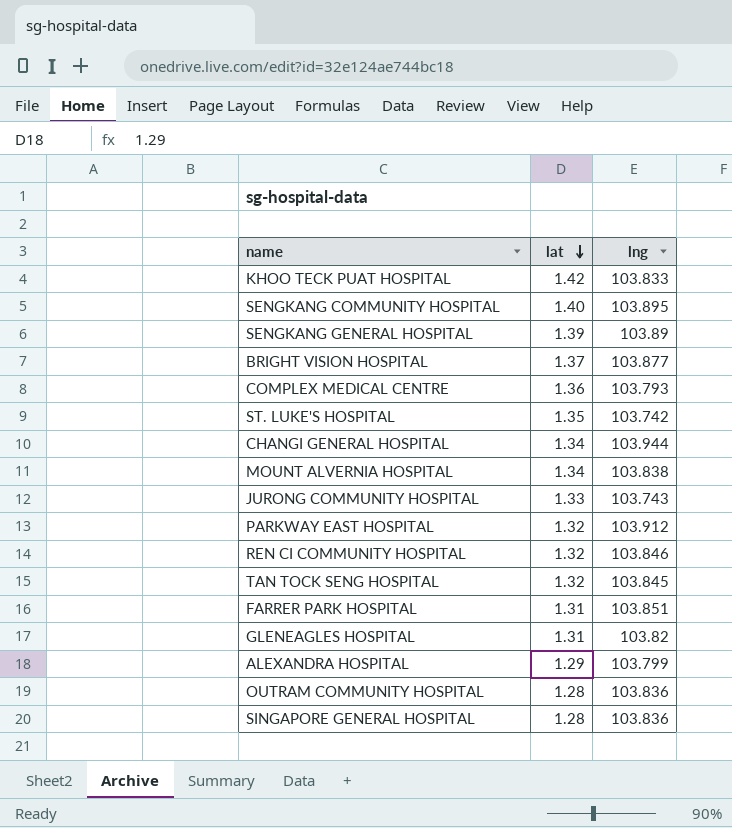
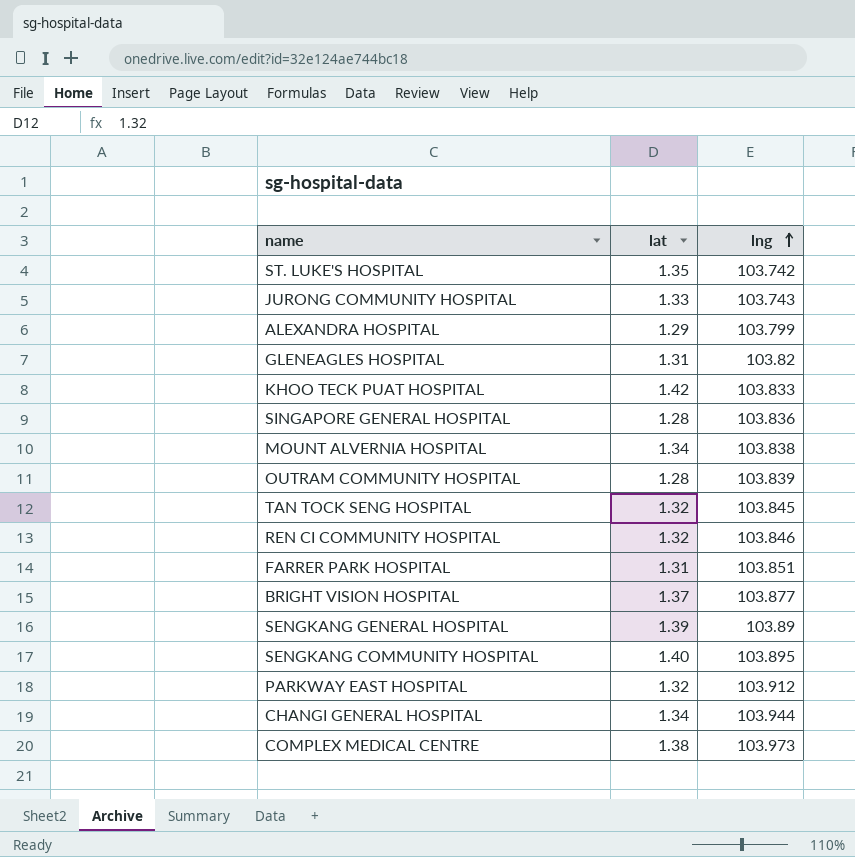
row order: lat descending -> lng ascending
OUTRAM COMMUNITY HOSPITAL | lng: 103.836 -> 103.839
COMPLEX MEDICAL CENTRE | lat: 1.36 -> 1.38
COMPLEX MEDICAL CENTRE | lng: 103.793 -> 103.973

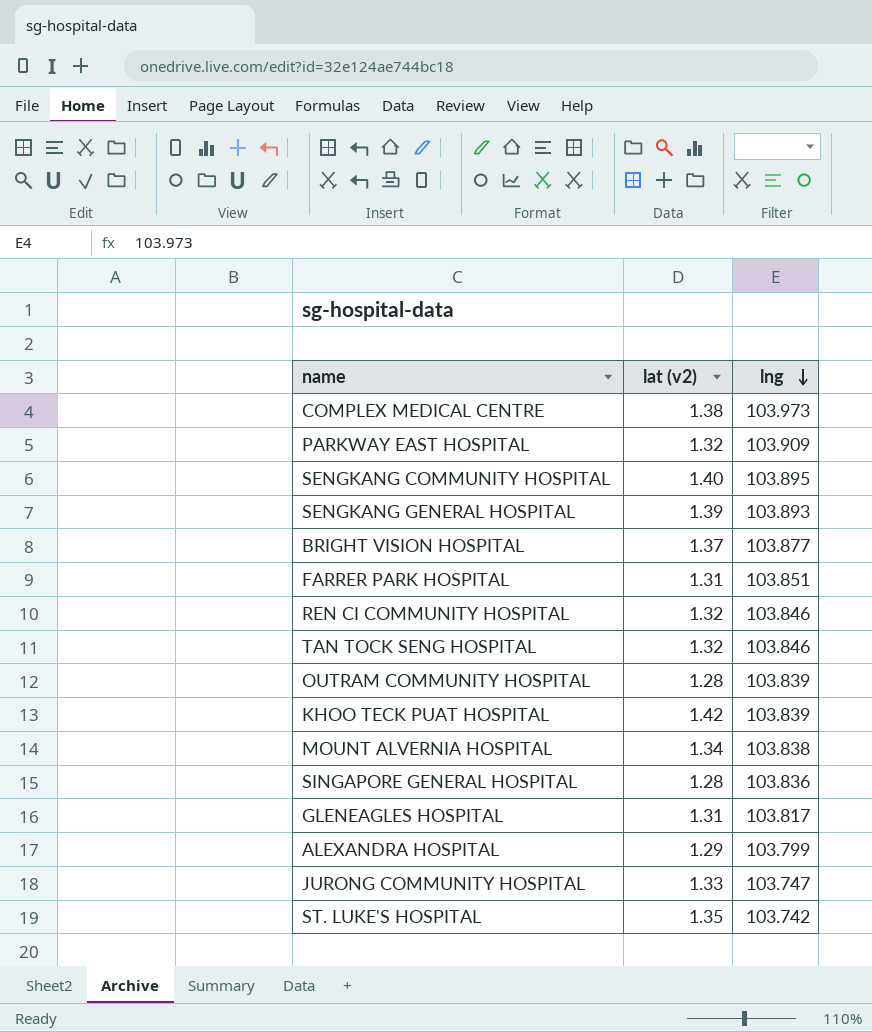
row order: lng ascending -> lng descending
column name: lat -> lat (v2)
row CHANGI GENERAL HOSPITAL: 1.34 | 103.944 -> none
PARKWAY EAST HOSPITAL | lng: 103.912 -> 103.909
SENGKANG GENERAL HOSPITAL | lng: 103.89 -> 103.893
TAN TOCK SENG HOSPITAL | lng: 103.845 -> 103.846
KHOO TECK PUAT HOSPITAL | lng: 103.833 -> 103.839
GLENEAGLES HOSPITAL | lng: 103.82 -> 103.817
JURONG COMMUNITY HOSPITAL | lng: 103.743 -> 103.747

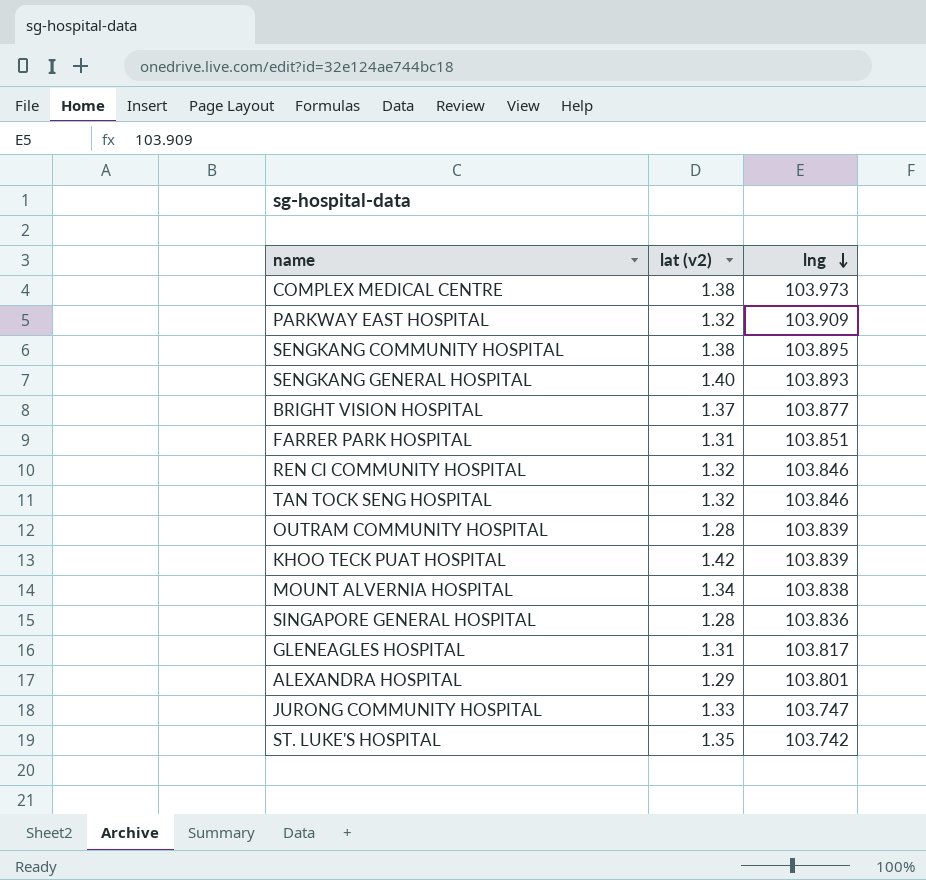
SENGKANG COMMUNITY HOSPITAL | lat (v2): 1.40 -> 1.38
SENGKANG GENERAL HOSPITAL | lat (v2): 1.39 -> 1.40
ALEXANDRA HOSPITAL | lng: 103.799 -> 103.801

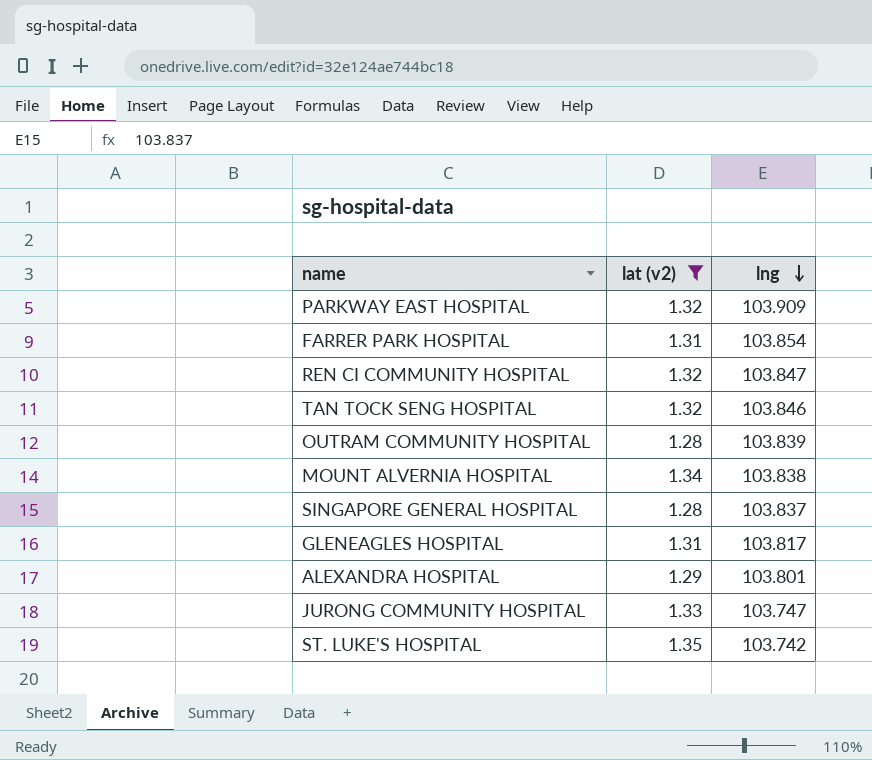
filter: none -> lat (v2) <= 1.35
FARRER PARK HOSPITAL | lng: 103.851 -> 103.854
REN CI COMMUNITY HOSPITAL | lng: 103.846 -> 103.847
SINGAPORE GENERAL HOSPITAL | lng: 103.836 -> 103.837

